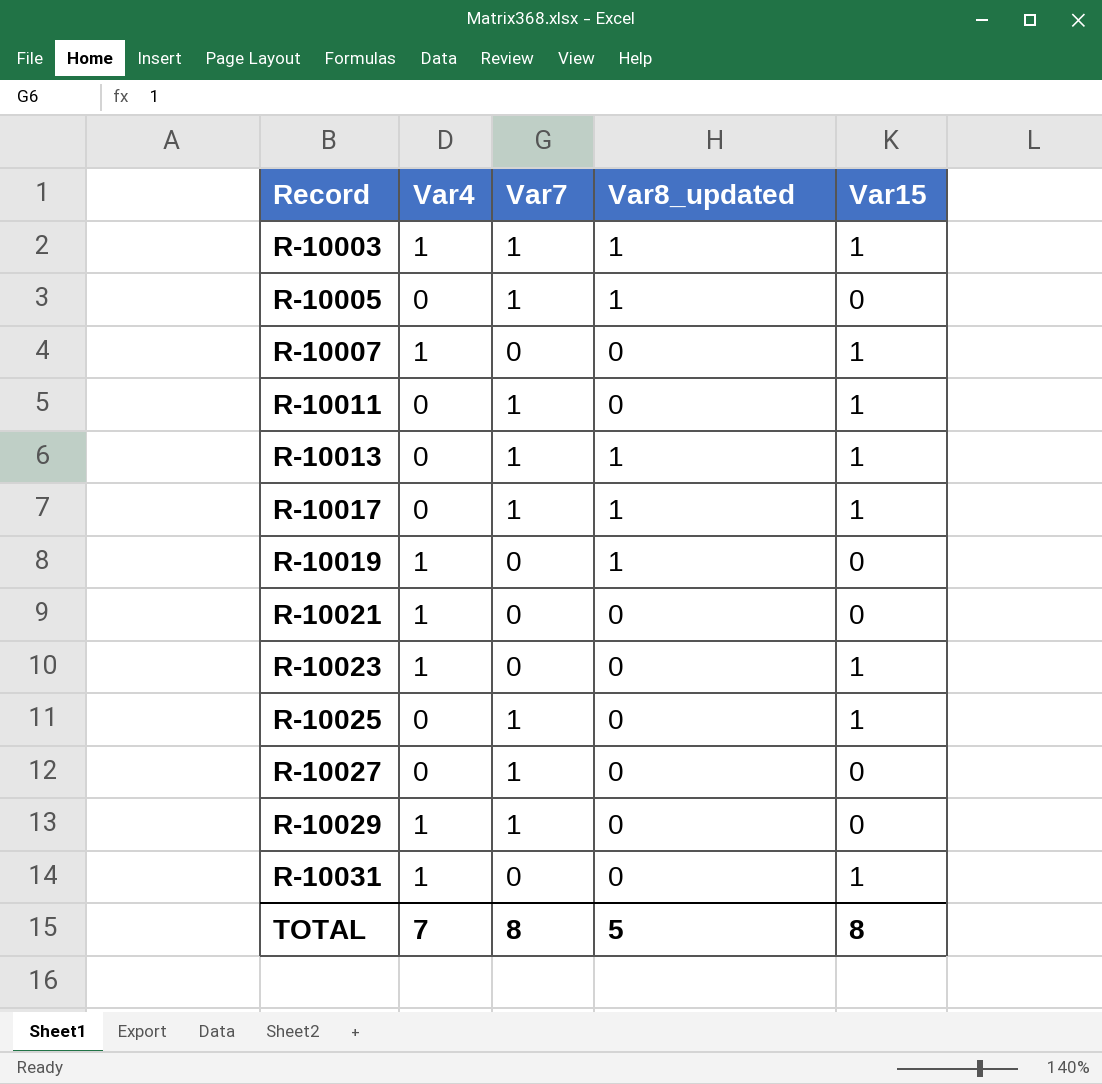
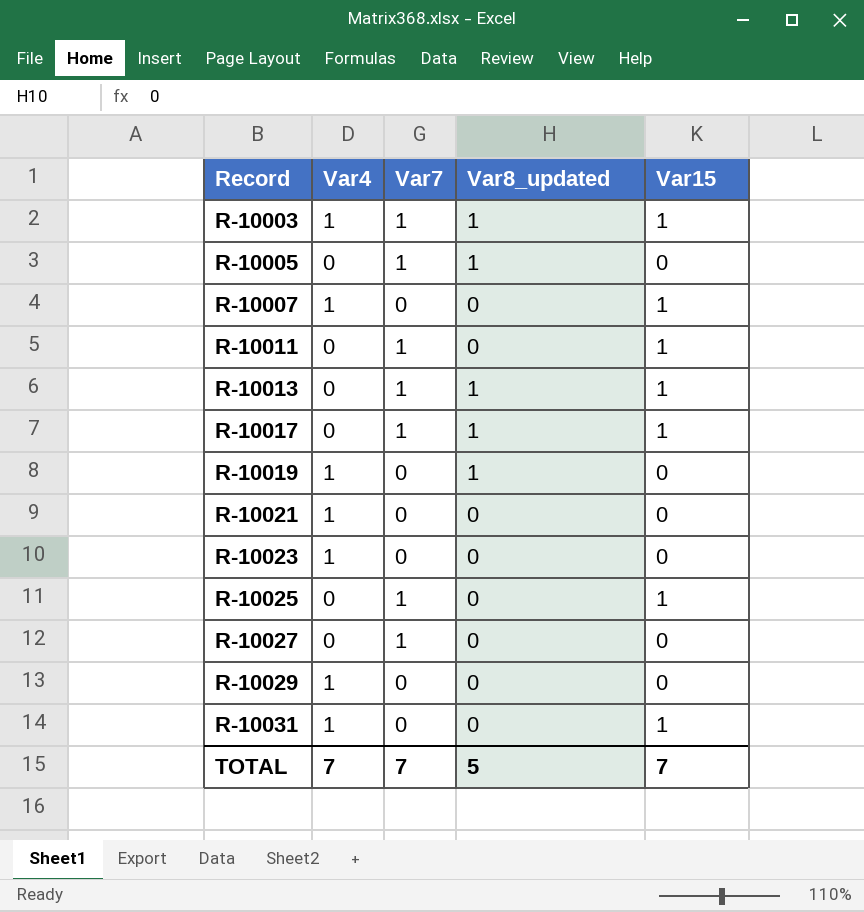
R-10023 | Var15: 1 -> 0
R-10029 | Var7: 1 -> 0
TOTAL | Var7: 8 -> 7
TOTAL | Var15: 8 -> 7

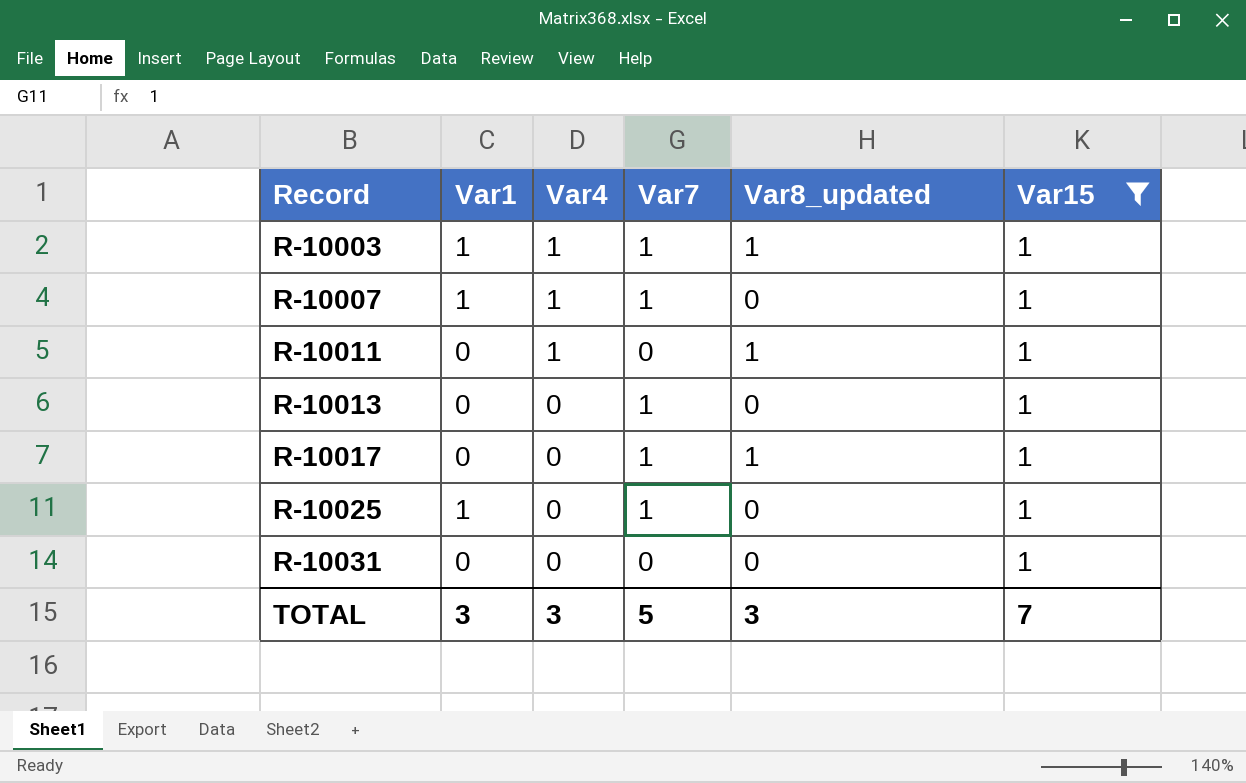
filter: none -> Var15 = 1
column Var1 | position: none -> 2
R-10007 | Var7: 0 -> 1
R-10011 | Var4: 0 -> 1
R-10011 | Var7: 1 -> 0
R-10011 | Var8_updated: 0 -> 1
R-10013 | Var8_updated: 1 -> 0
R-10031 | Var4: 1 -> 0
TOTAL | Var4: 7 -> 3
TOTAL | Var7: 7 -> 5
TOTAL | Var8_updated: 5 -> 3

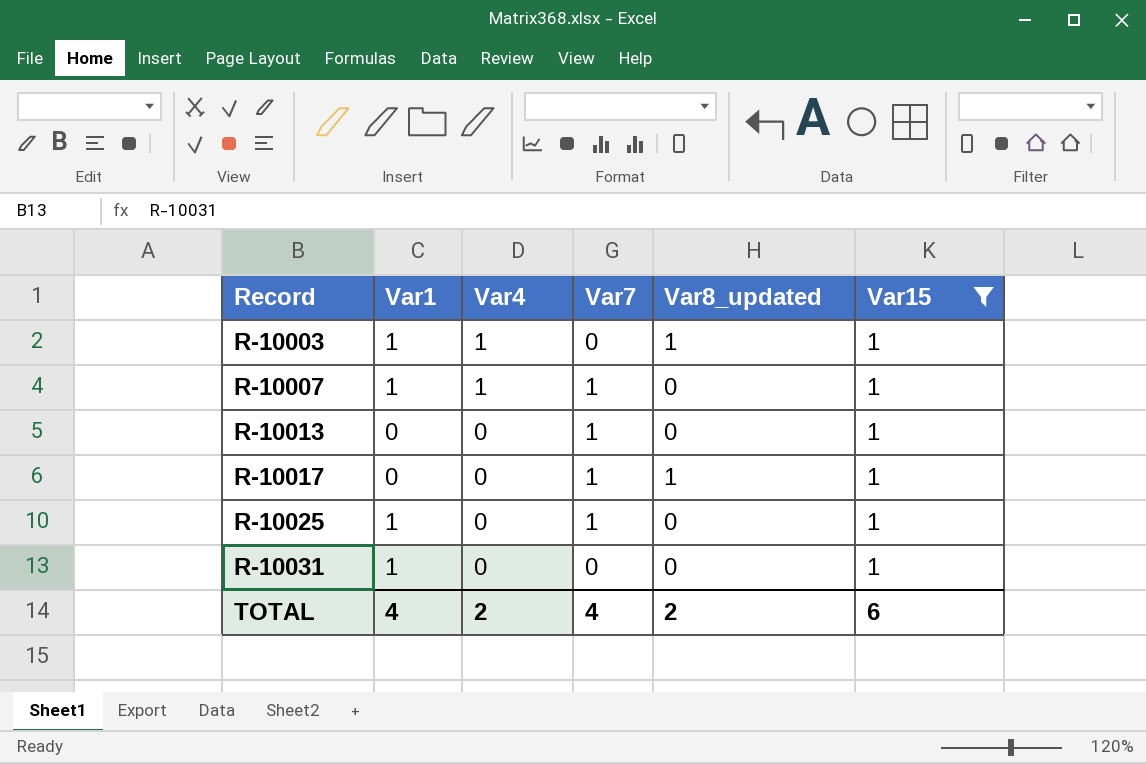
row R-10011: 0 | 1 | 0 | 1 | 1 -> none
R-10003 | Var7: 1 -> 0
R-10031 | Var1: 0 -> 1
TOTAL | Var1: 3 -> 4
TOTAL | Var4: 3 -> 2
TOTAL | Var7: 5 -> 4
TOTAL | Var8_updated: 3 -> 2
TOTAL | Var15: 7 -> 6

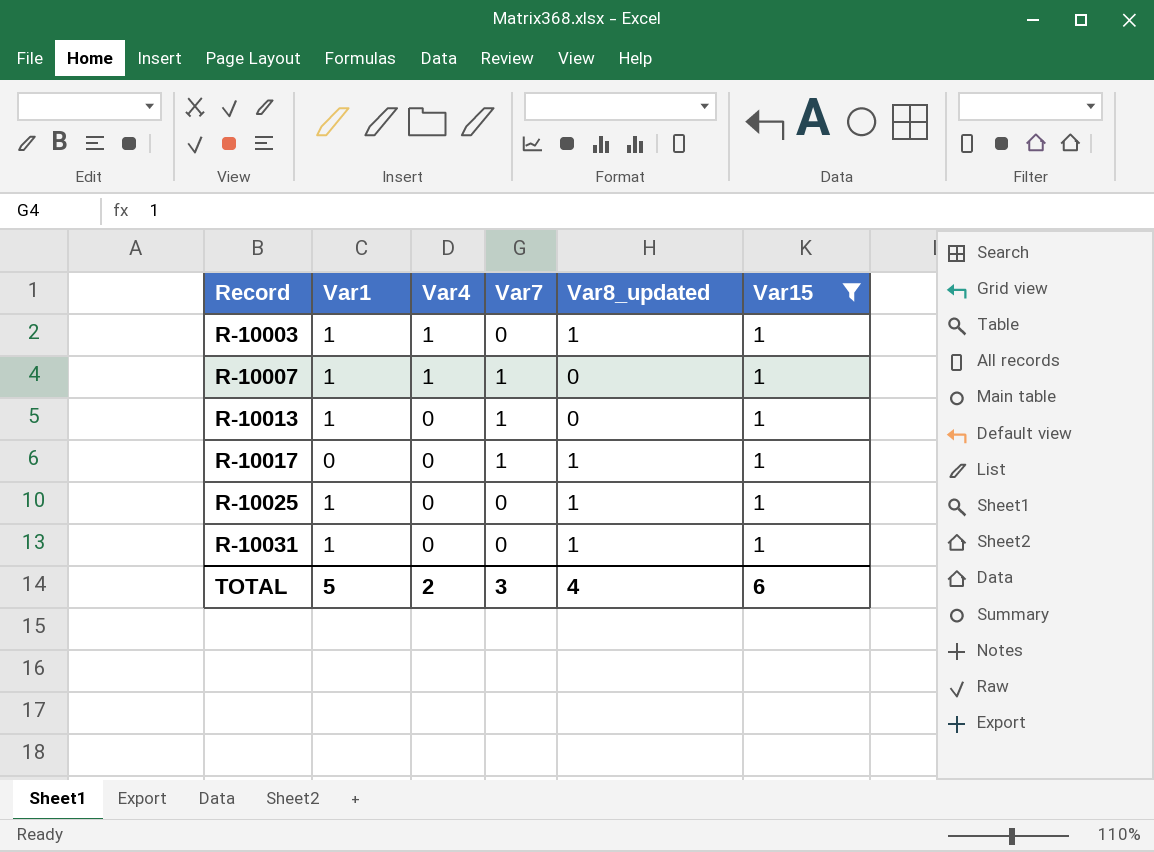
R-10013 | Var1: 0 -> 1
R-10025 | Var7: 1 -> 0
R-10025 | Var8_updated: 0 -> 1
R-10031 | Var8_updated: 0 -> 1
TOTAL | Var1: 4 -> 5
TOTAL | Var7: 4 -> 3
TOTAL | Var8_updated: 2 -> 4

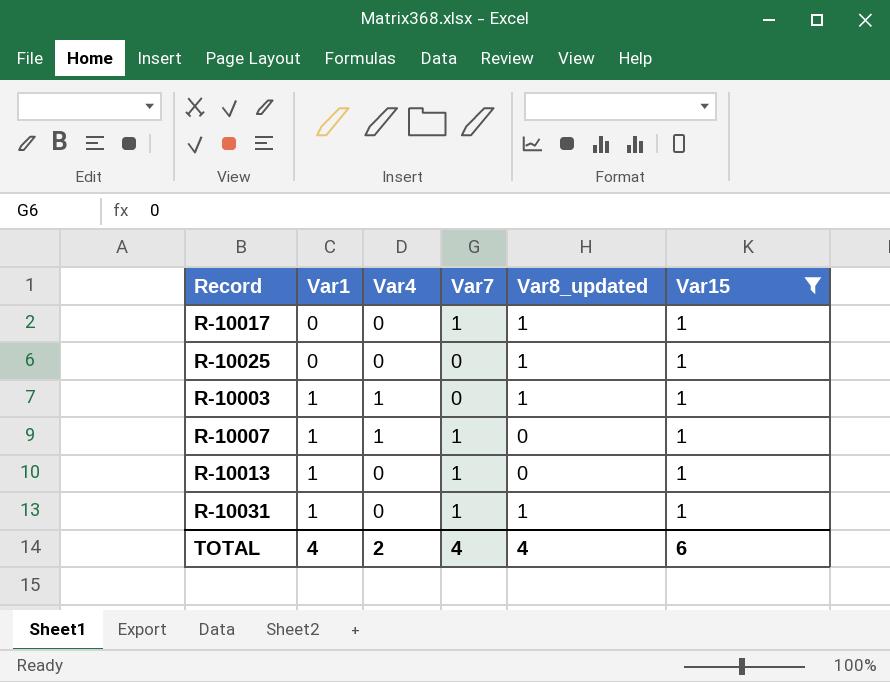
row order: Record ascending -> Var1 ascending
R-10025 | Var1: 1 -> 0
R-10031 | Var7: 0 -> 1
TOTAL | Var1: 5 -> 4
TOTAL | Var7: 3 -> 4

